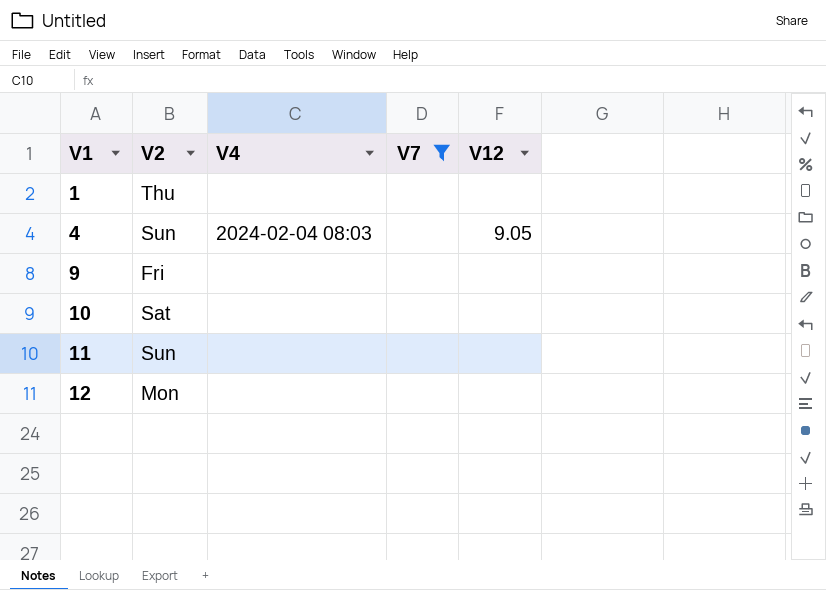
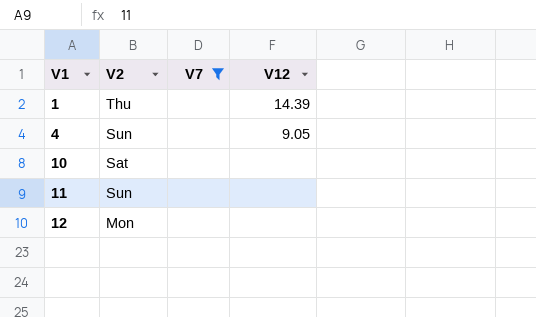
column V4 | position: 3 -> none
row 9: Fri | none | none | none -> none
1 | V12: none -> 14.39

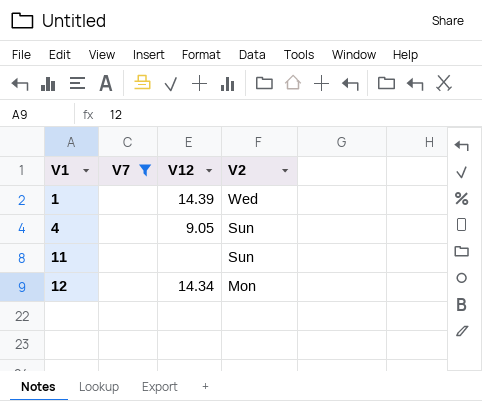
column V2 | position: 2 -> 4
row 10: Sat | none | none -> none
1 | V2: Thu -> Wed
12 | V12: none -> 14.34

